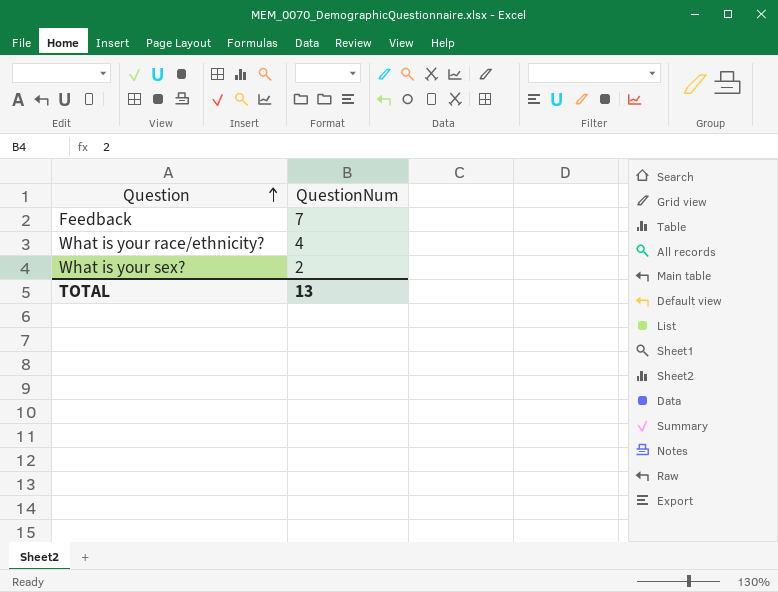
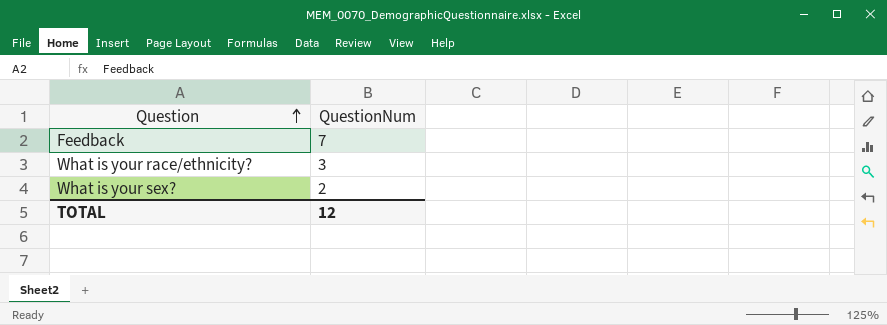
What is your race/ethnicity? | QuestionNum: 4 -> 3
TOTAL | QuestionNum: 13 -> 12

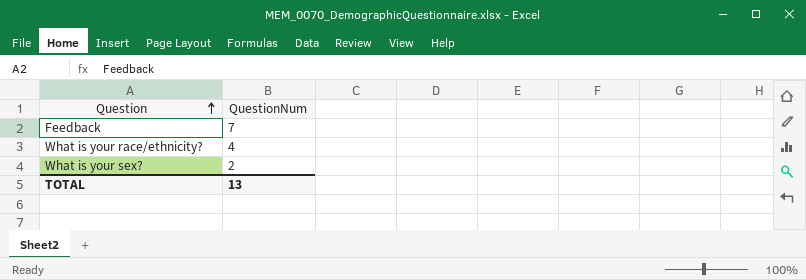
What is your race/ethnicity? | QuestionNum: 3 -> 4
TOTAL | QuestionNum: 12 -> 13

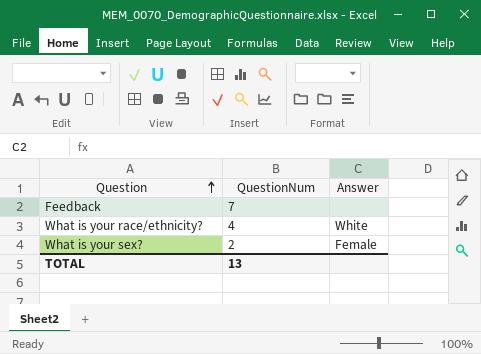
column Answer | position: none -> 3

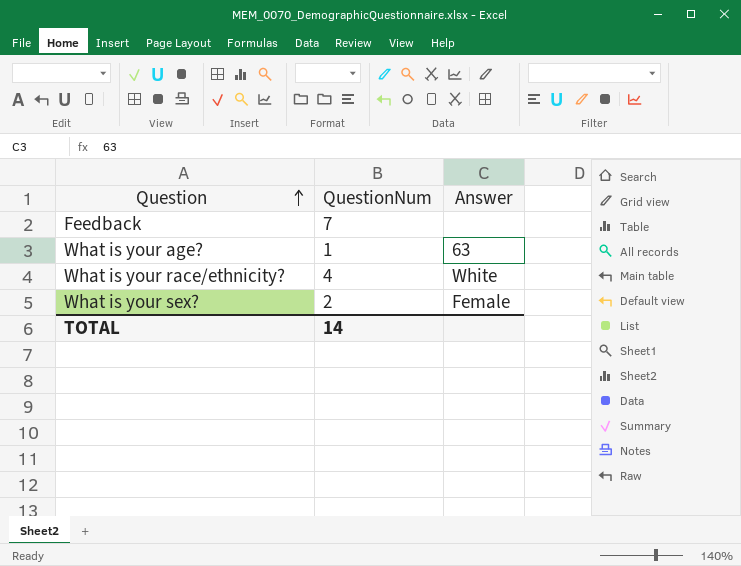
row What is your age?: none -> 1 | 63
TOTAL | QuestionNum: 13 -> 14

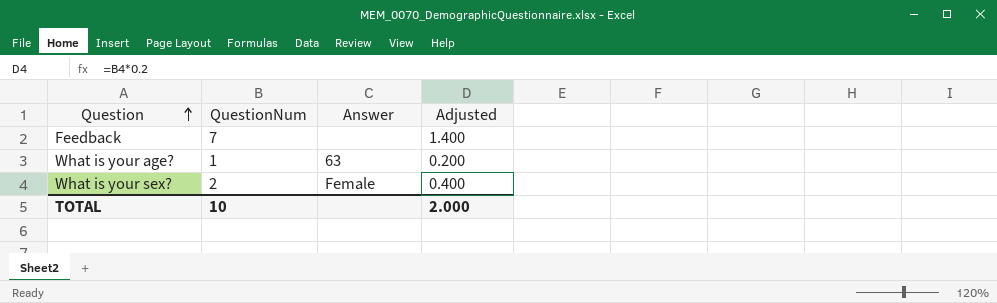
column Adjusted | formula: none -> [QuestionNum] * 0.2
row What is your race/ethnicity?: 4 | White -> none
TOTAL | QuestionNum: 14 -> 10

